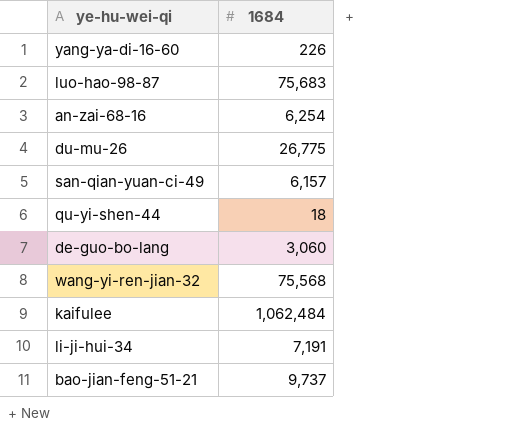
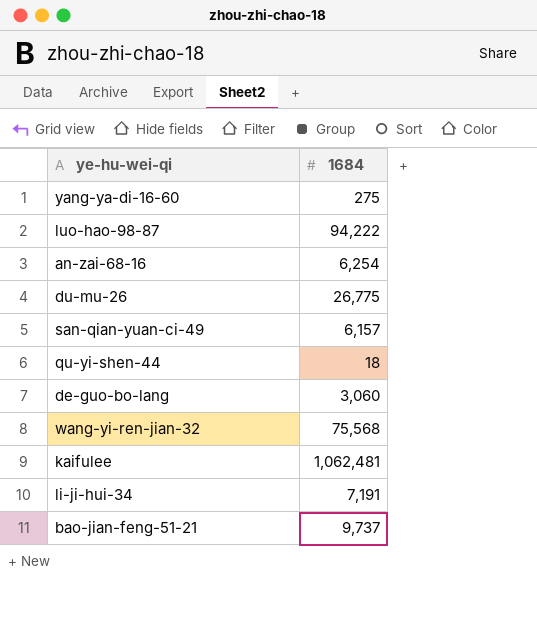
yang-ya-di-16-60 | 1684: 226 -> 275
luo-hao-98-87 | 1684: 75,683 -> 94,222
kaifulee | 1684: 1,062,484 -> 1,062,481

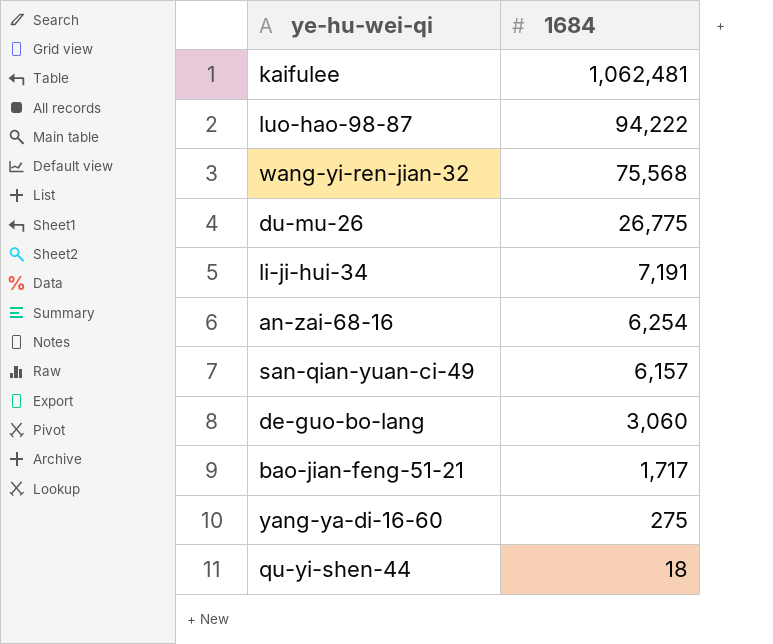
row order: none -> 1684 descending
bao-jian-feng-51-21 | 1684: 9,737 -> 1,717

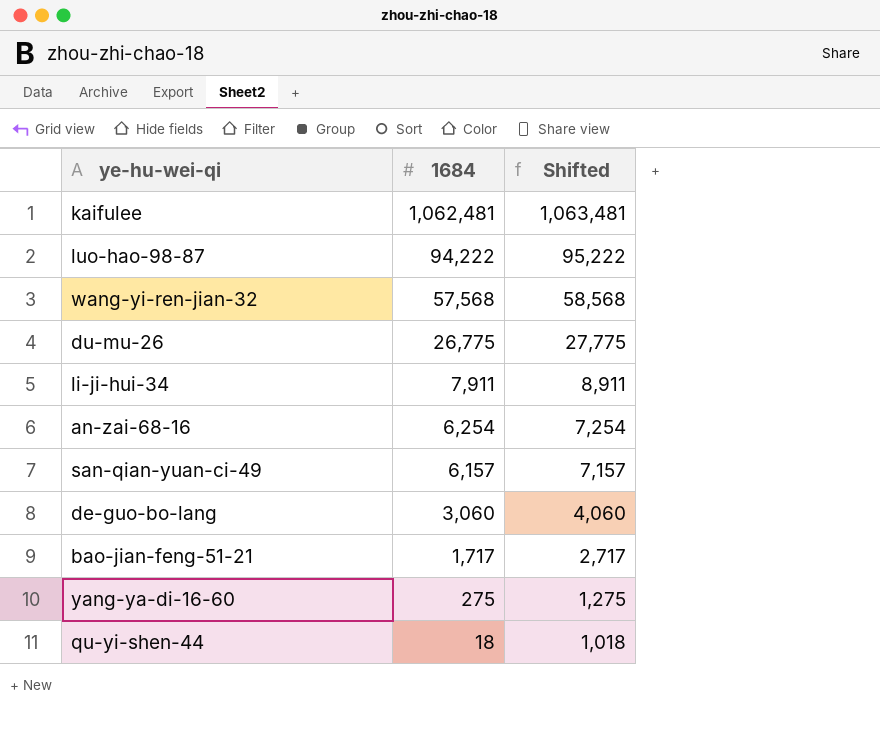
column Shifted | formula: none -> [1684] + 1000
wang-yi-ren-jian-32 | 1684: 75,568 -> 57,568
li-ji-hui-34 | 1684: 7,191 -> 7,911

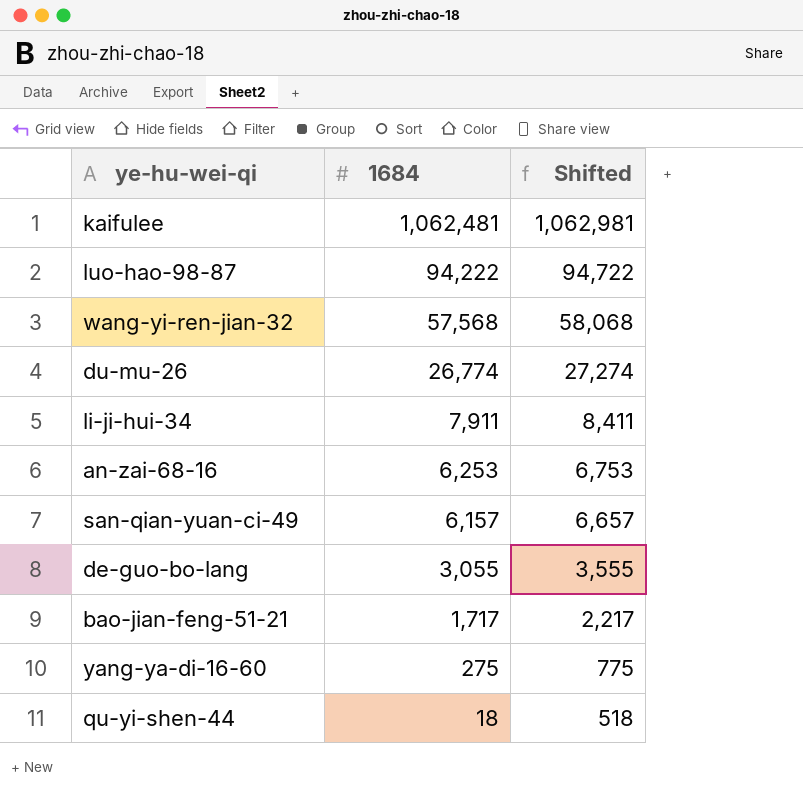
column Shifted | formula: [1684] + 1000 -> [1684] + 500
du-mu-26 | 1684: 26,775 -> 26,774
an-zai-68-16 | 1684: 6,254 -> 6,253
de-guo-bo-lang | 1684: 3,060 -> 3,055

